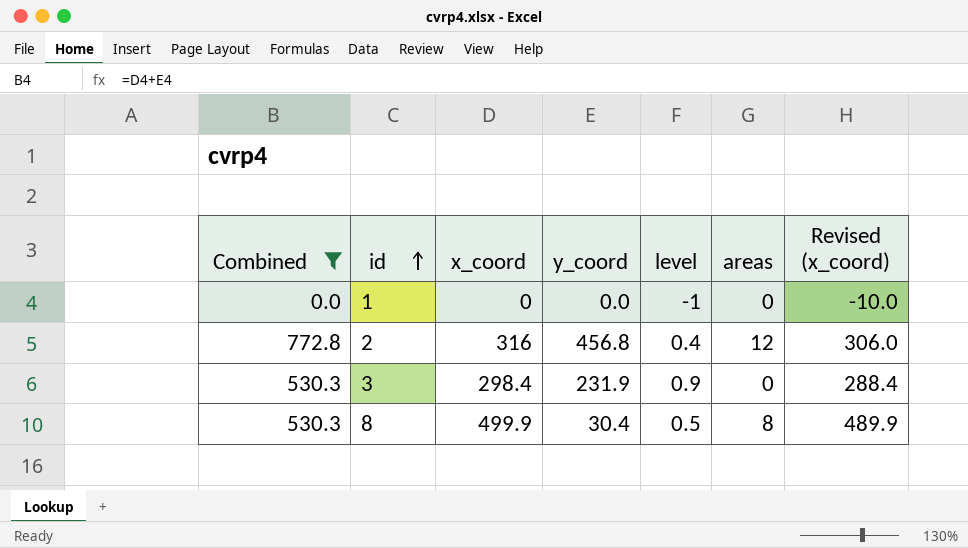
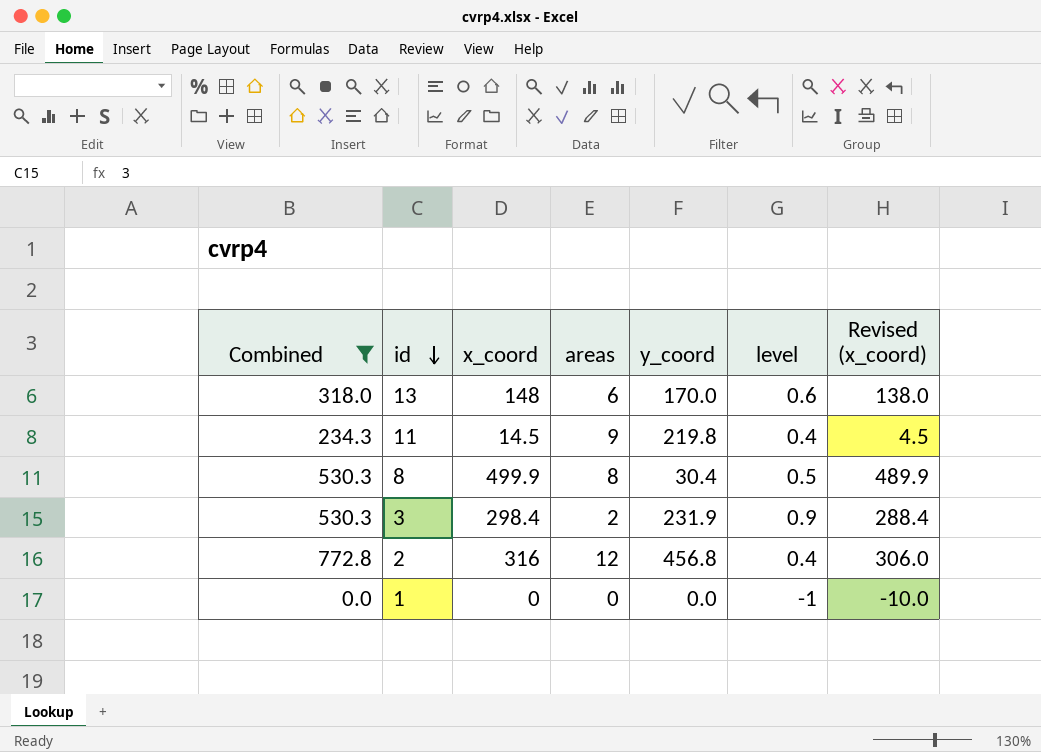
row order: id ascending -> id descending
column areas | position: 6 -> 4
row 13: none -> 318.0 | 148 | 6 | 170.0 | 0.6 | 138.0
row 11: none -> 234.3 | 14.5 | 9 | 219.8 | 0.4 | 4.5
3 | areas: 0 -> 2

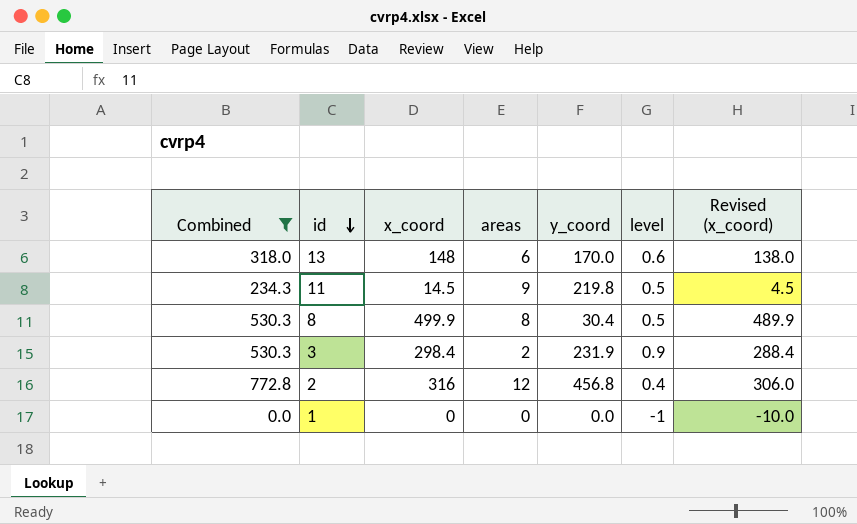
11 | level: 0.4 -> 0.5

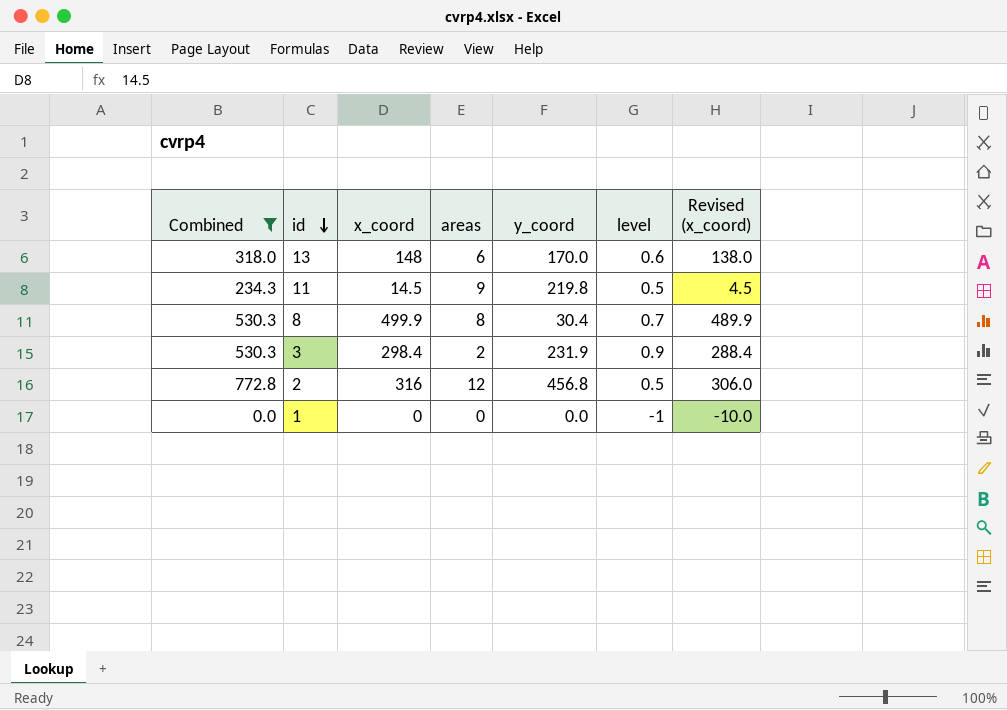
8 | level: 0.5 -> 0.7
2 | level: 0.4 -> 0.5

